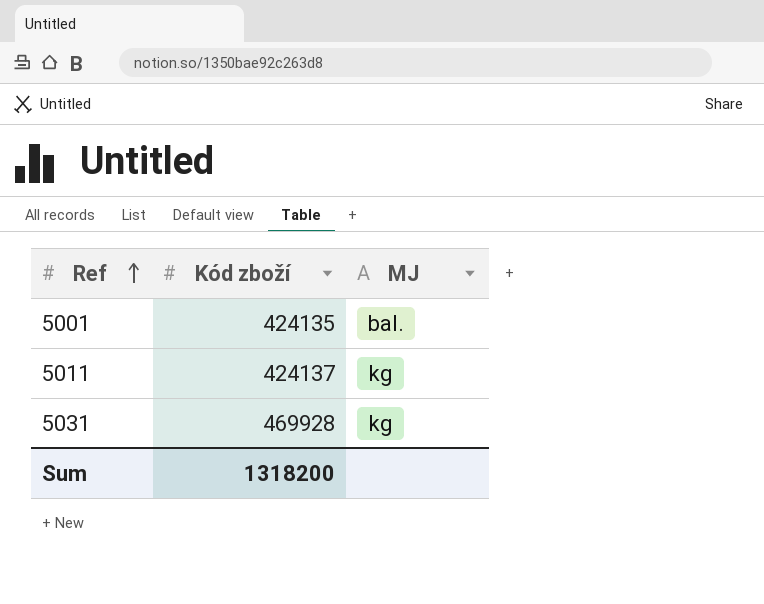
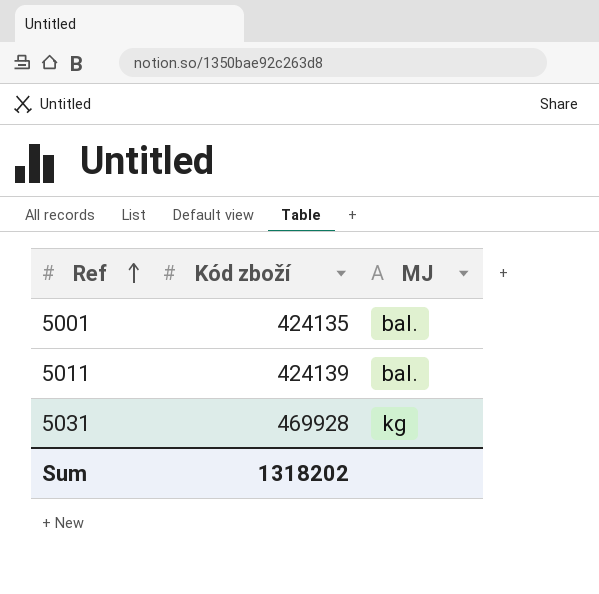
5011 | Kód zboží: 424137 -> 424139
5011 | MJ: kg -> bal.
Sum | Kód zboží: 1318200 -> 1318202

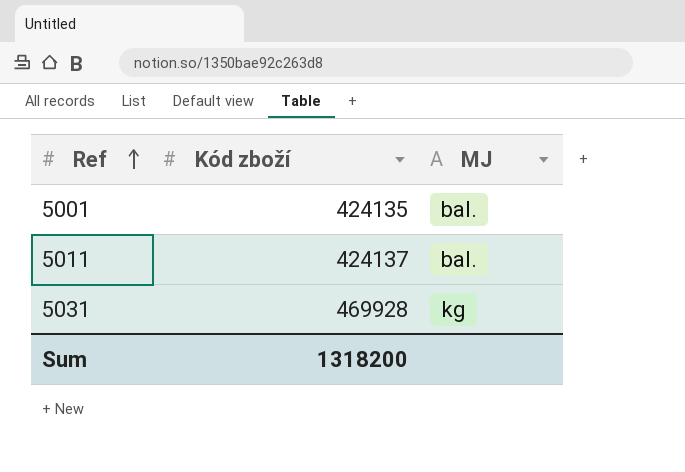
5011 | Kód zboží: 424139 -> 424137
Sum | Kód zboží: 1318202 -> 1318200

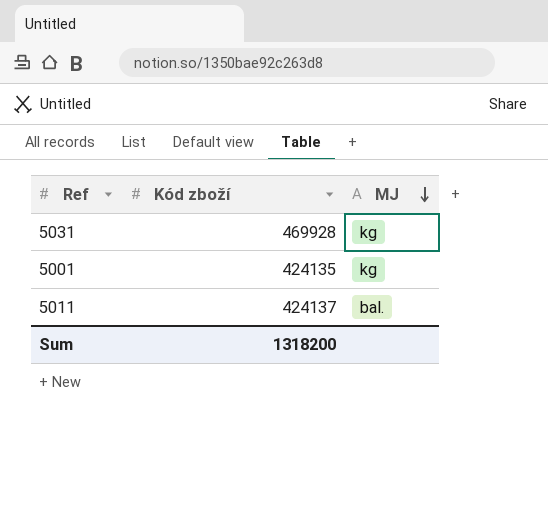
row order: Ref ascending -> MJ descending
5001 | MJ: bal. -> kg

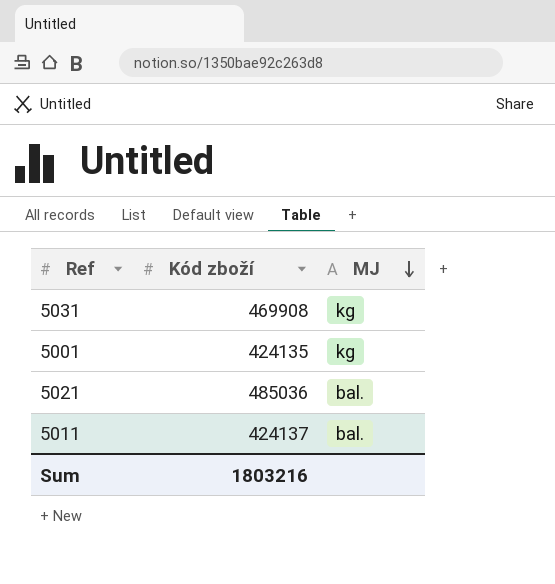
5031 | Kód zboží: 469928 -> 469908
row 5021: none -> 485036 | bal.
Sum | Kód zboží: 1318200 -> 1803216

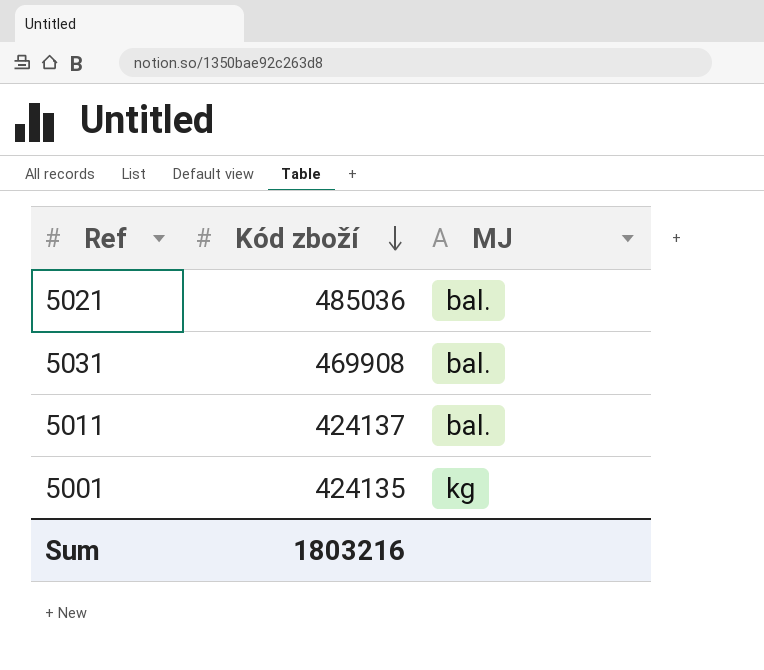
row order: MJ descending -> Kód zboží descending
5031 | MJ: kg -> bal.

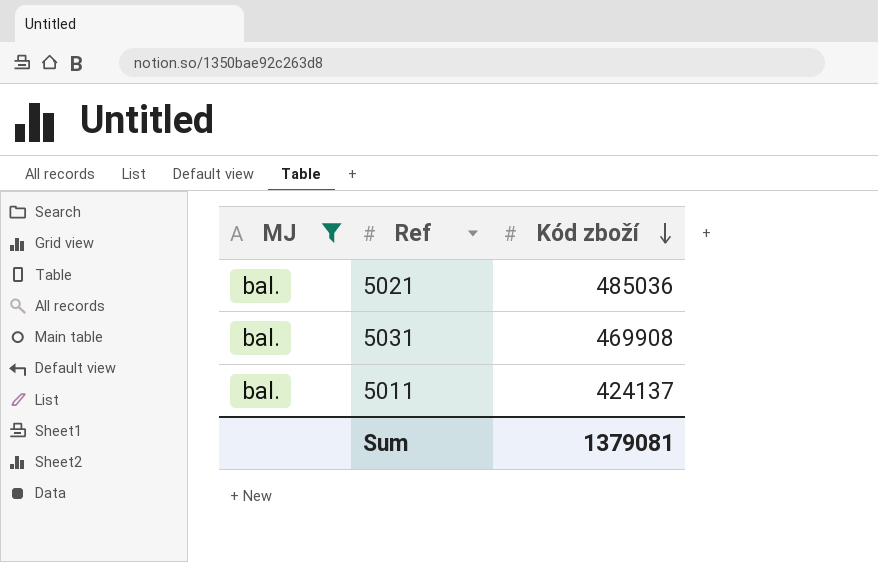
filter: none -> MJ = bal.
column MJ | position: 3 -> 1
Sum | Kód zboží: 1803216 -> 1379081

